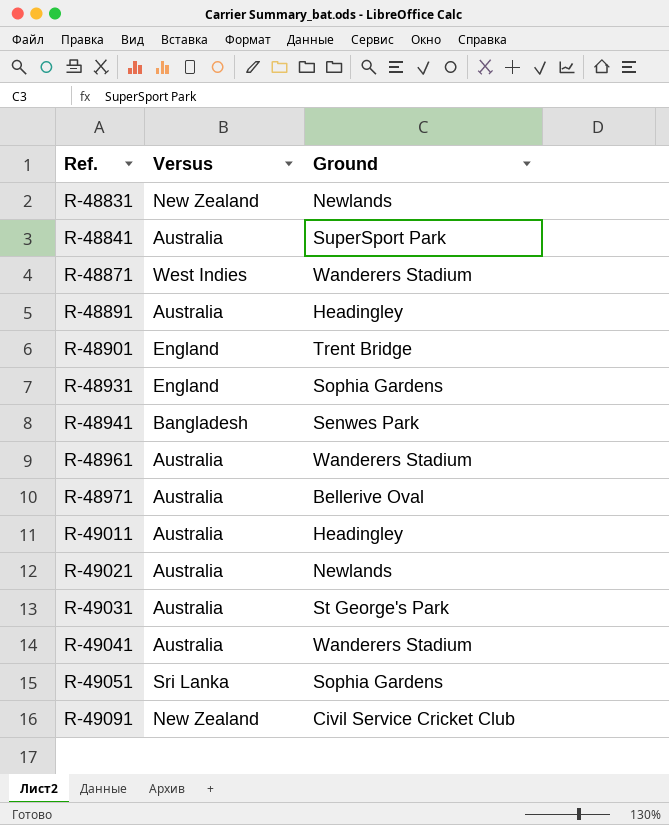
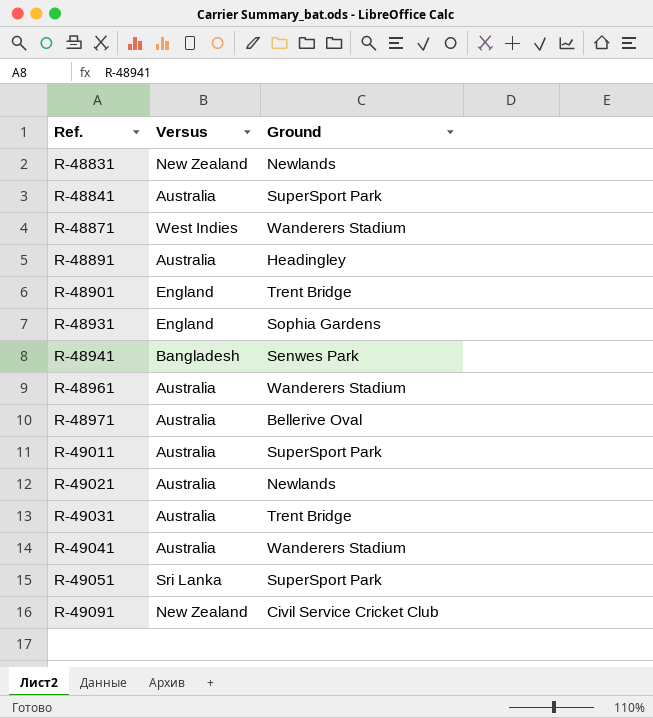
R-49011 | Ground: Headingley -> SuperSport Park
R-49031 | Ground: St George's Park -> Trent Bridge
R-49051 | Ground: Sophia Gardens -> SuperSport Park

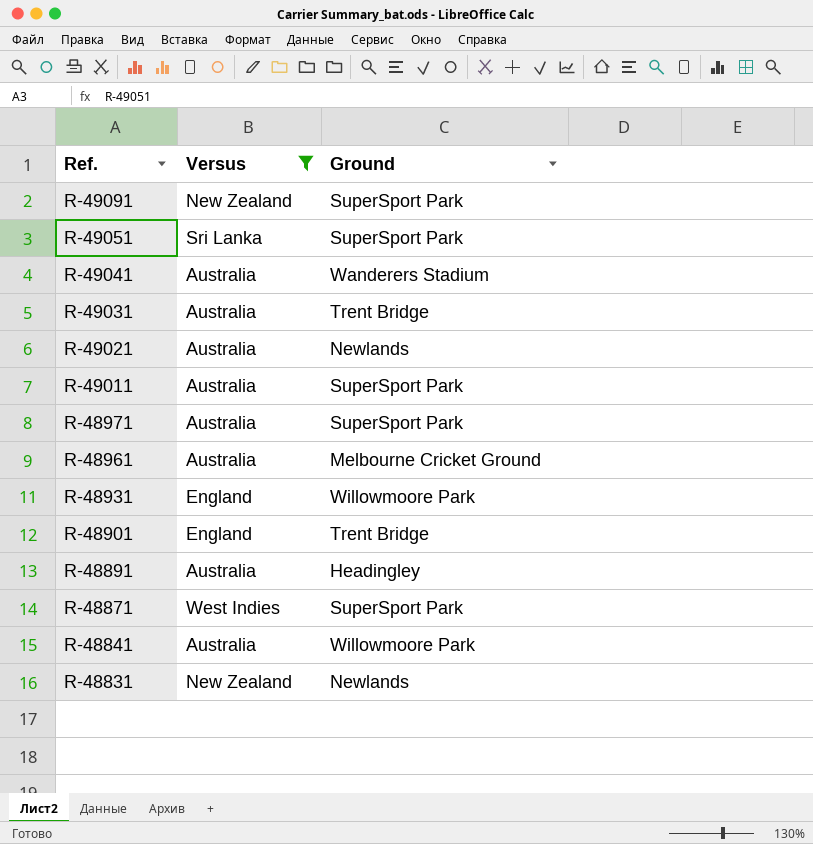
filter: none -> Versus != Bangladesh
row order: Ref. ascending -> Ref. descending
R-49091 | Ground: Civil Service Cricket Club -> SuperSport Park
R-48971 | Ground: Bellerive Oval -> SuperSport Park
R-48961 | Ground: Wanderers Stadium -> Melbourne Cricket Ground
R-48931 | Ground: Sophia Gardens -> Willowmoore Park
R-48871 | Ground: Wanderers Stadium -> SuperSport Park
R-48841 | Ground: SuperSport Park -> Willowmoore Park

